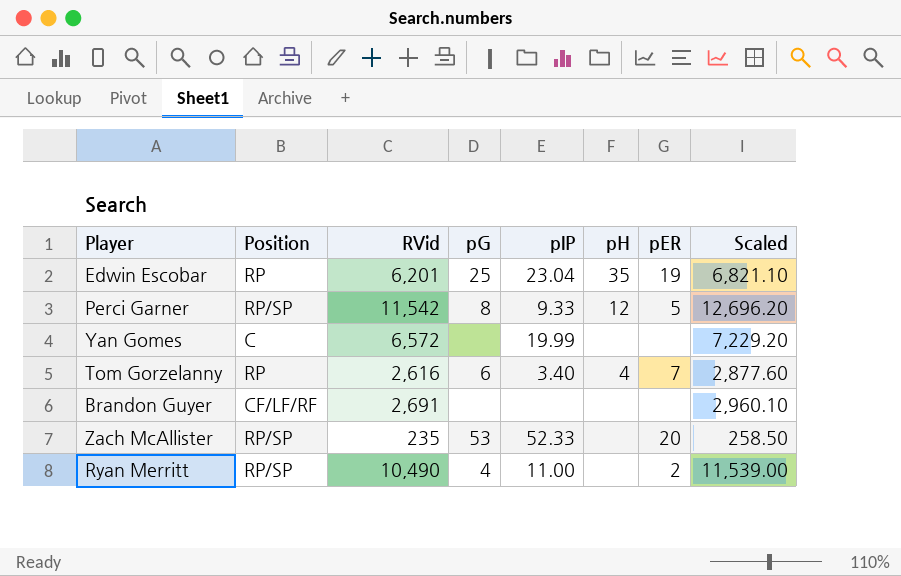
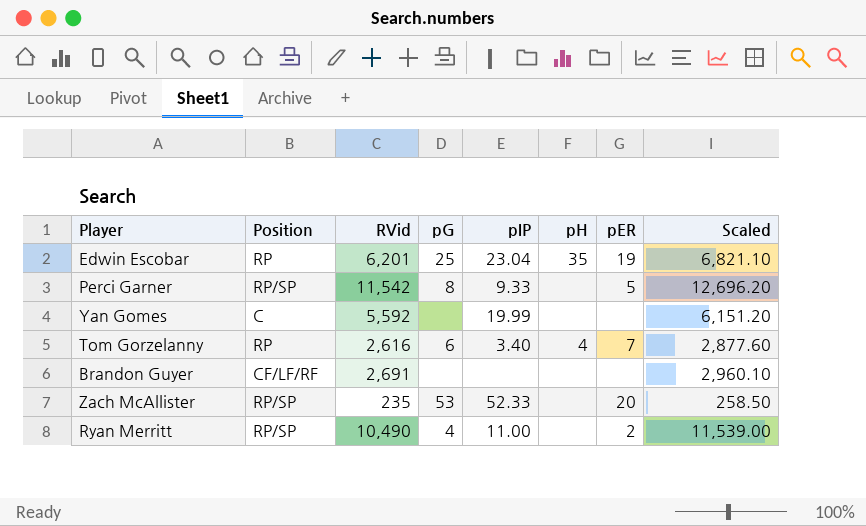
Perci Garner | pH: 12 -> none
Yan Gomes | RVid: 6,572 -> 5,592
Yan Gomes | Scaled: 7,229.20 -> 6,151.20

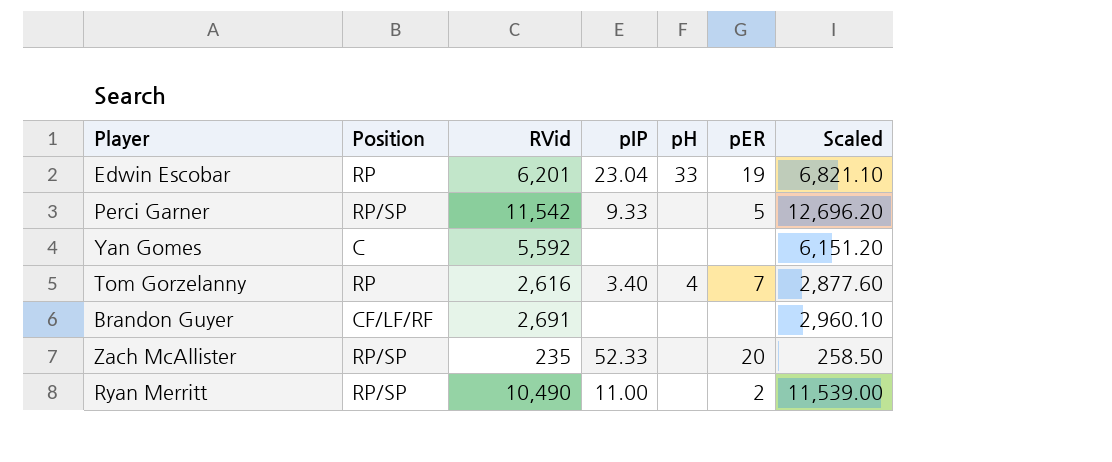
column pG | position: 4 -> none
Edwin Escobar | pH: 35 -> 33
Yan Gomes | pIP: 19.99 -> none

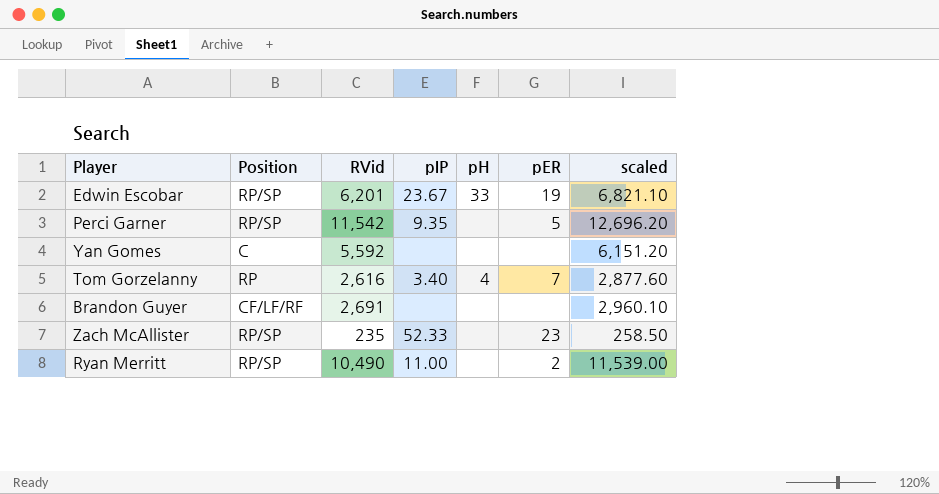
column name: Scaled -> scaled
Edwin Escobar | Position: RP -> RP/SP
Edwin Escobar | pIP: 23.04 -> 23.67
Perci Garner | pIP: 9.33 -> 9.35
Zach McAllister | pER: 20 -> 23

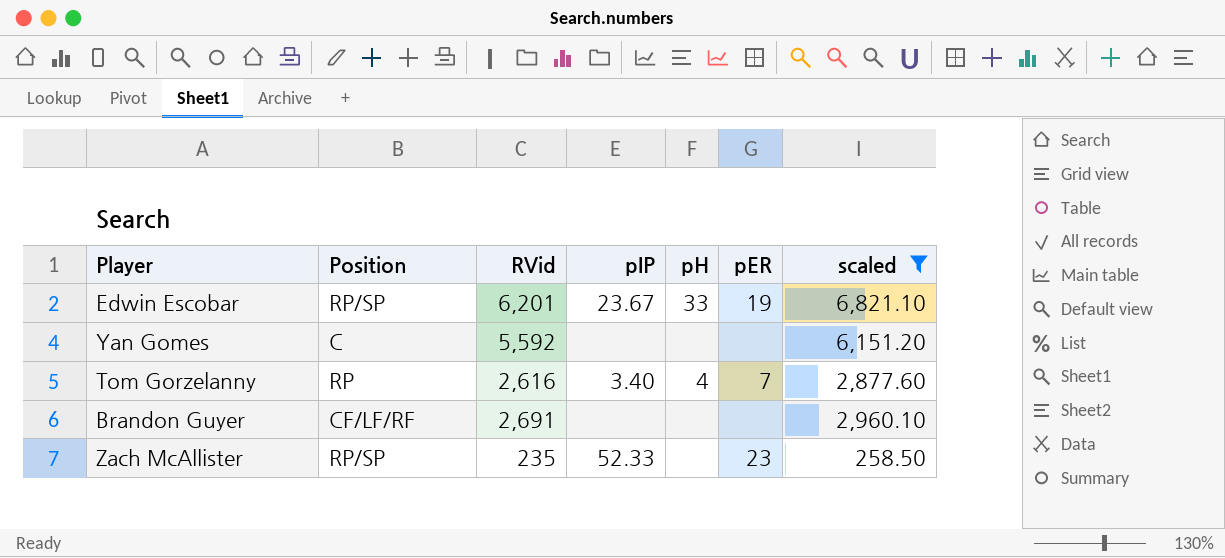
filter: none -> scaled <= 6,821.10

